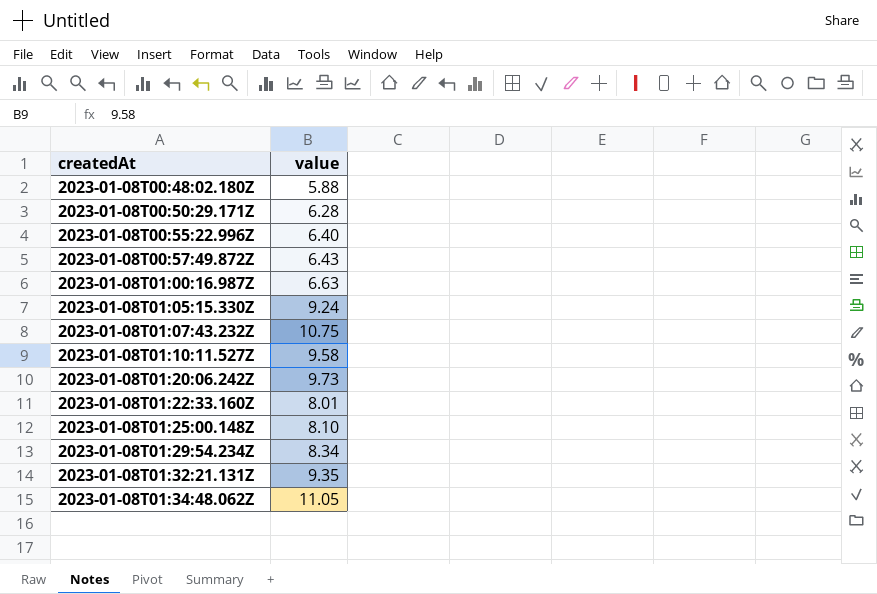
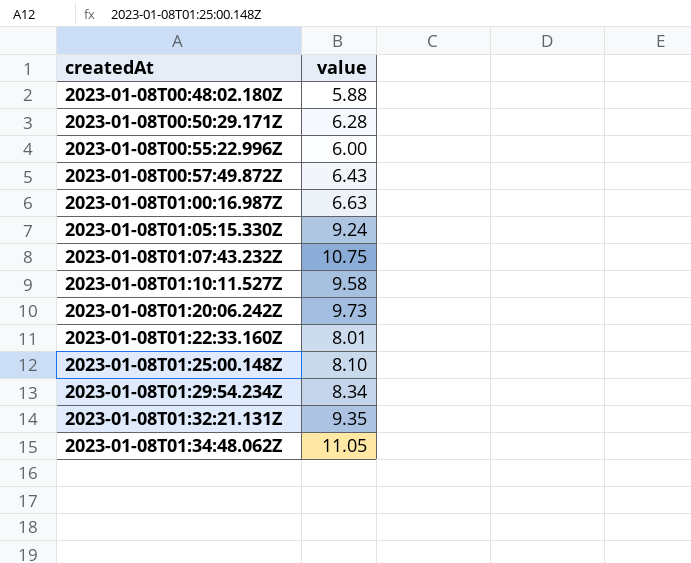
2023-01-08T00:55:22.996Z | value: 6.40 -> 6.00

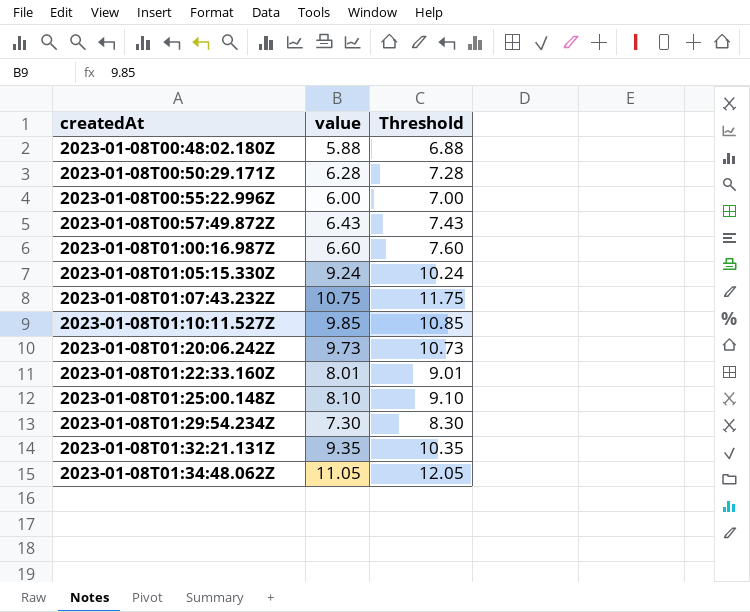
column Threshold | formula: none -> [value] + 1
2023-01-08T01:00:16.987Z | value: 6.63 -> 6.60
2023-01-08T01:10:11.527Z | value: 9.58 -> 9.85
2023-01-08T01:29:54.234Z | value: 8.34 -> 7.30

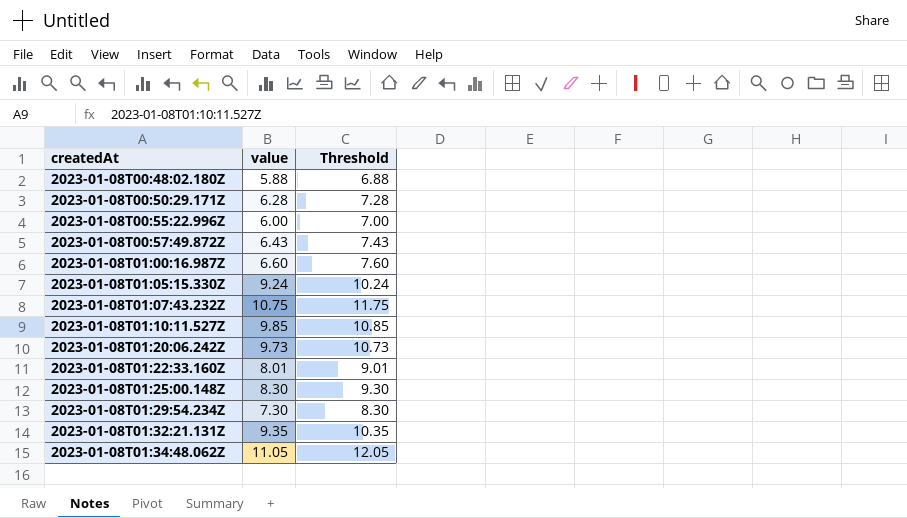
2023-01-08T01:25:00.148Z | value: 8.10 -> 8.30
2023-01-08T01:25:00.148Z | Threshold: 9.10 -> 9.30

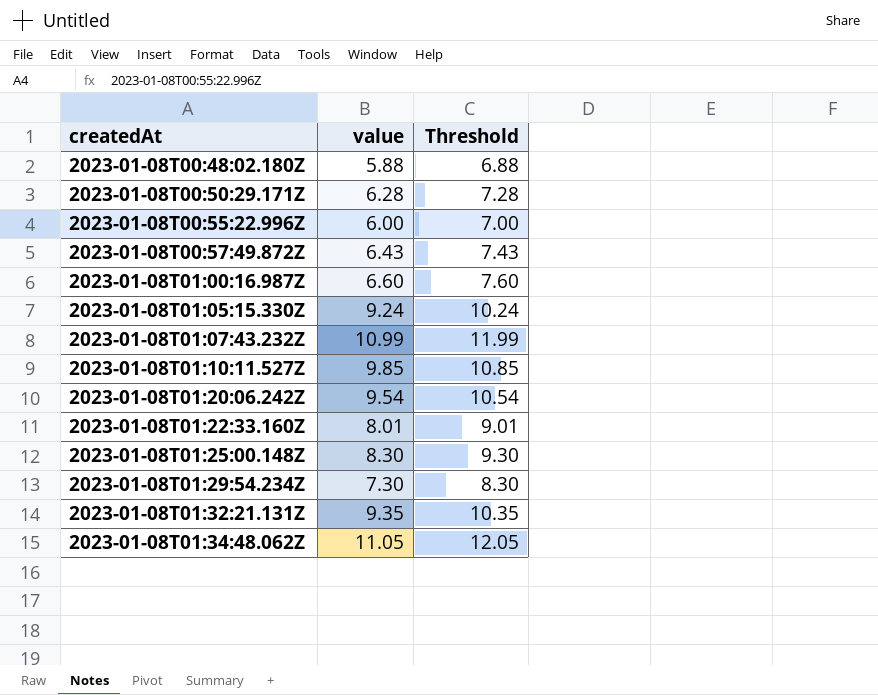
2023-01-08T01:07:43.232Z | value: 10.75 -> 10.99
2023-01-08T01:07:43.232Z | Threshold: 11.75 -> 11.99
2023-01-08T01:20:06.242Z | value: 9.73 -> 9.54
2023-01-08T01:20:06.242Z | Threshold: 10.73 -> 10.54

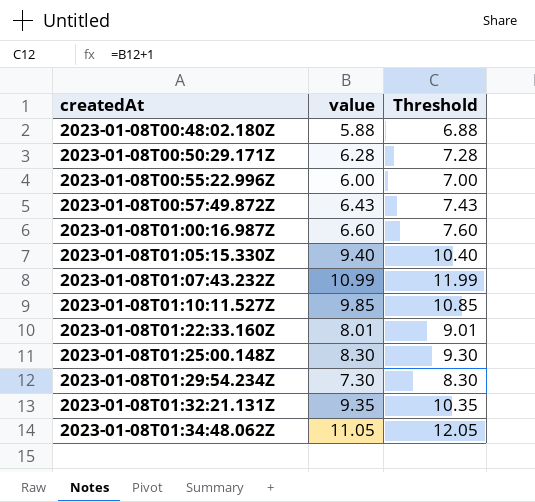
row 2023-01-08T01:20:06.242Z: 9.54 | 10.54 -> none
2023-01-08T01:05:15.330Z | value: 9.24 -> 9.40
2023-01-08T01:05:15.330Z | Threshold: 10.24 -> 10.40

